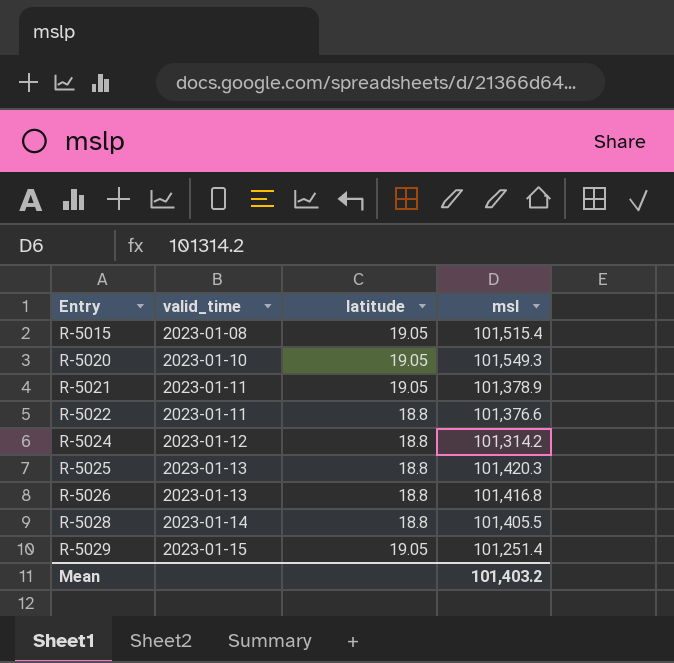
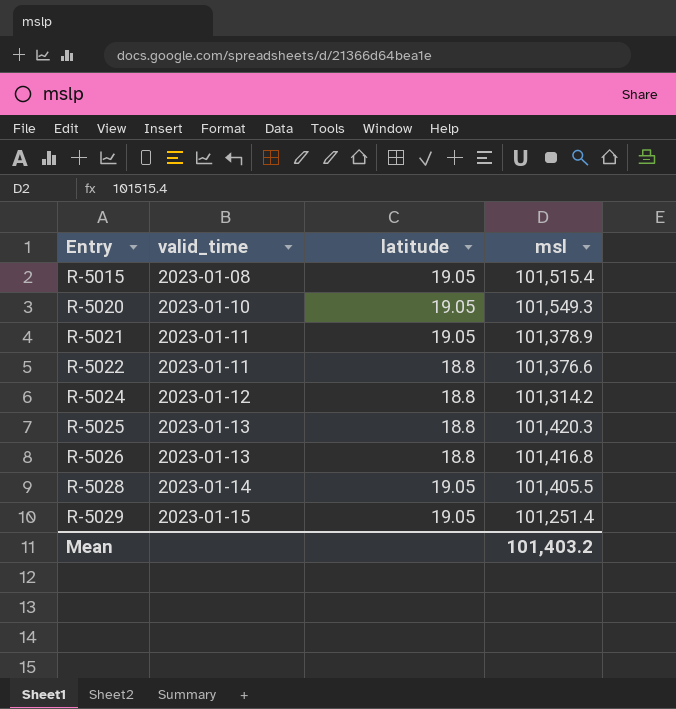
R-5028 | latitude: 18.8 -> 19.05

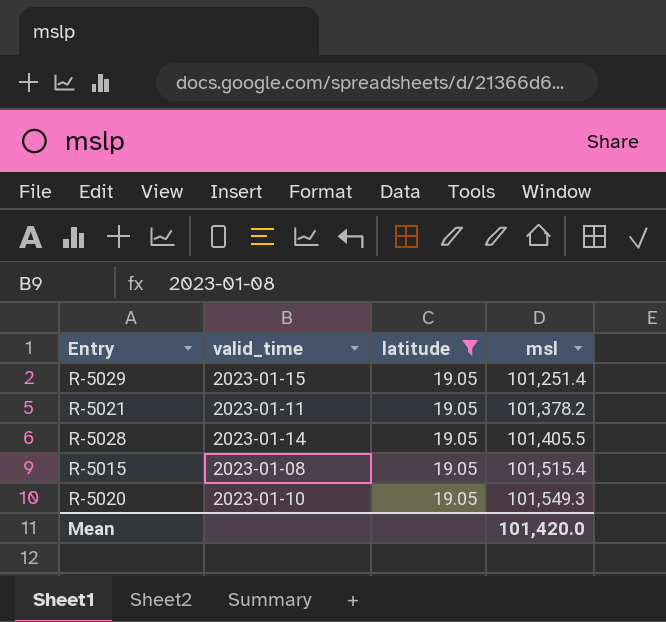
filter: none -> latitude = 19.05
row order: Entry ascending -> msl ascending
R-5021 | msl: 101,378.9 -> 101,378.2
Mean | msl: 101,403.2 -> 101,420.0

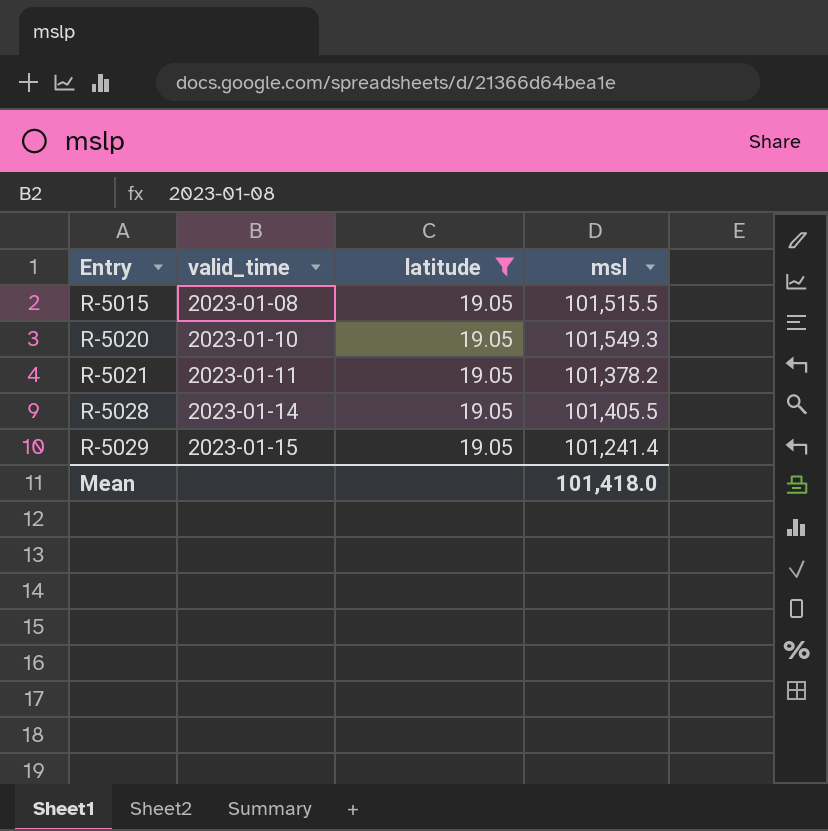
row order: msl ascending -> Entry ascending
R-5015 | msl: 101,515.4 -> 101,515.5
R-5029 | msl: 101,251.4 -> 101,241.4
Mean | msl: 101,420.0 -> 101,418.0

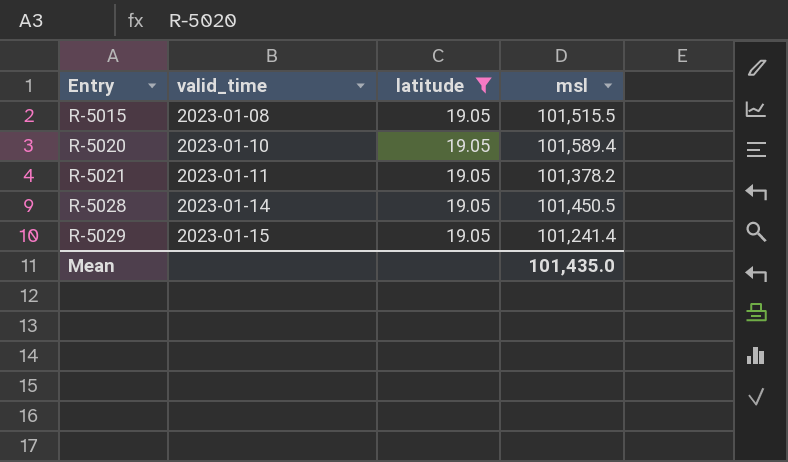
R-5020 | msl: 101,549.3 -> 101,589.4
R-5028 | msl: 101,405.5 -> 101,450.5
Mean | msl: 101,418.0 -> 101,435.0

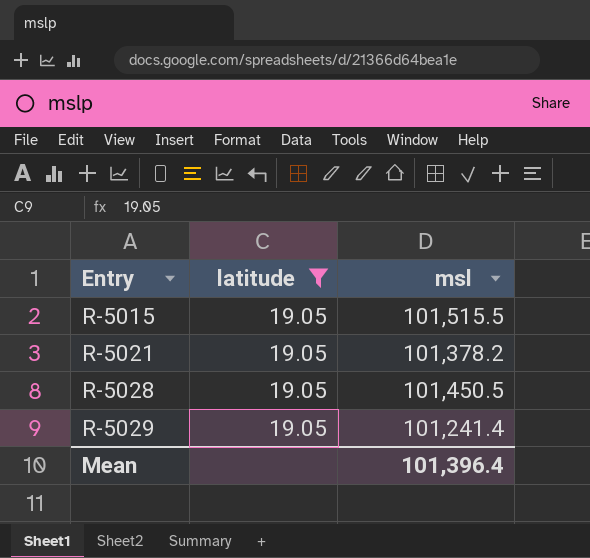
column valid_time | position: 2 -> none
row R-5020: 2023-01-10 | 19.05 | 101,589.4 -> none
Mean | msl: 101,435.0 -> 101,396.4

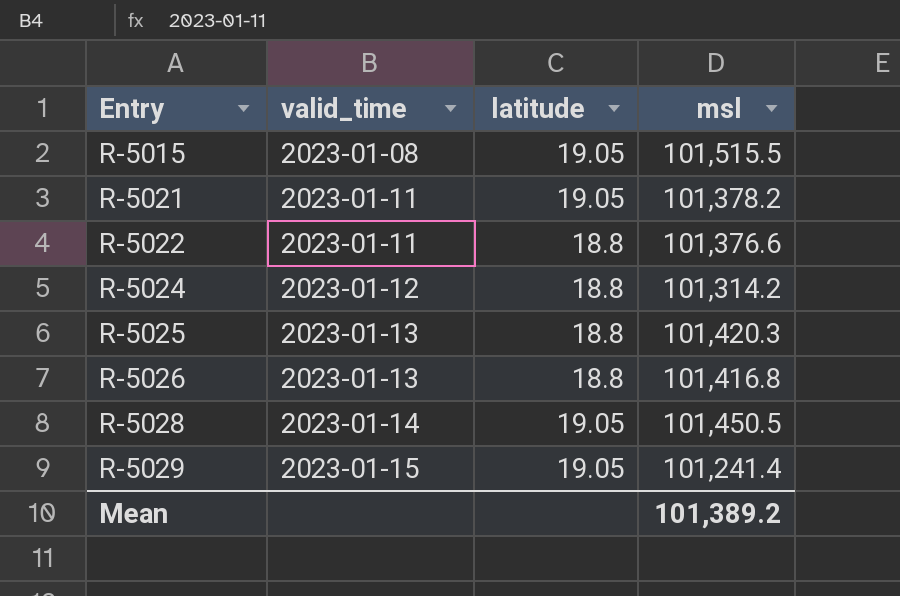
filter: latitude = 19.05 -> none
column valid_time | position: none -> 2
Mean | msl: 101,396.4 -> 101,389.2

